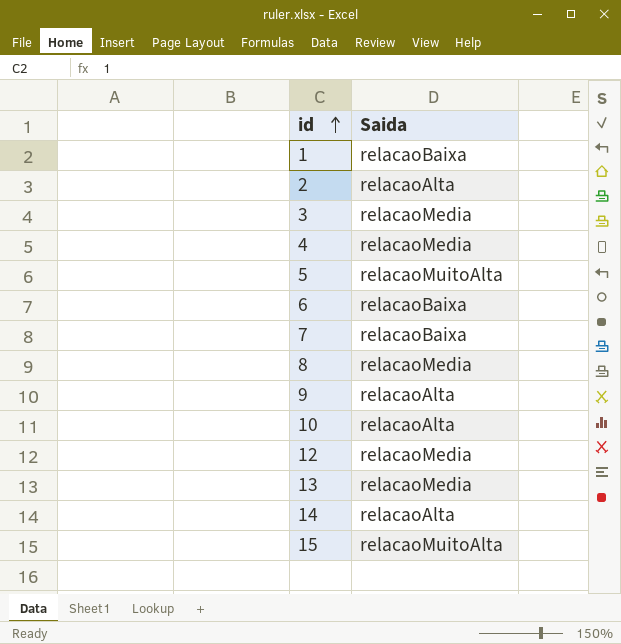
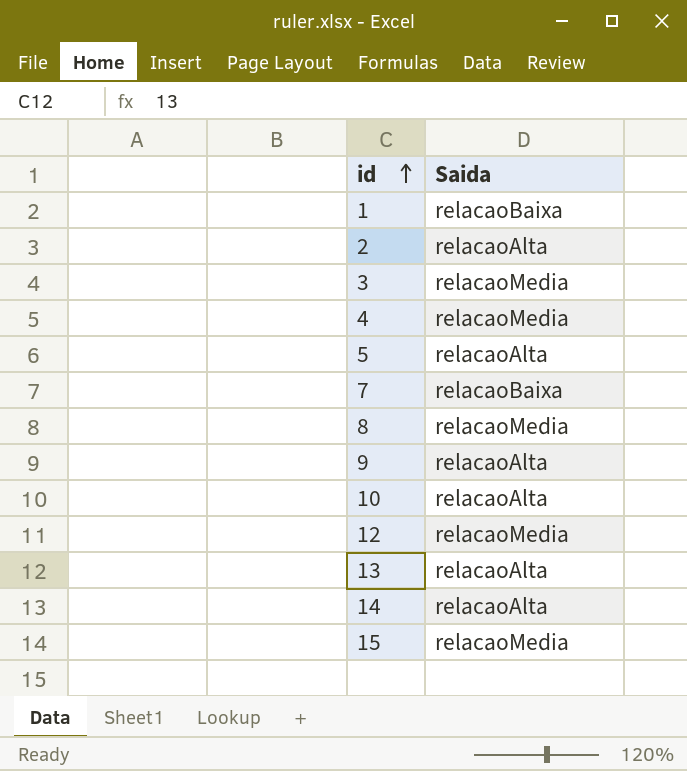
row 6: relacaoBaixa -> none
5 | Saida: relacaoMuitoAlta -> relacaoAlta
13 | Saida: relacaoMedia -> relacaoAlta
15 | Saida: relacaoMuitoAlta -> relacaoMedia

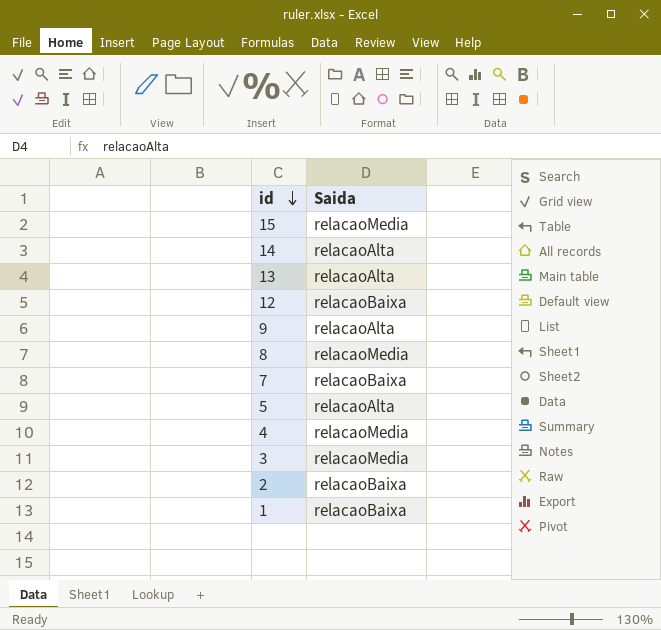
row order: id ascending -> id descending
row 10: relacaoAlta -> none
12 | Saida: relacaoMedia -> relacaoBaixa
2 | Saida: relacaoAlta -> relacaoBaixa

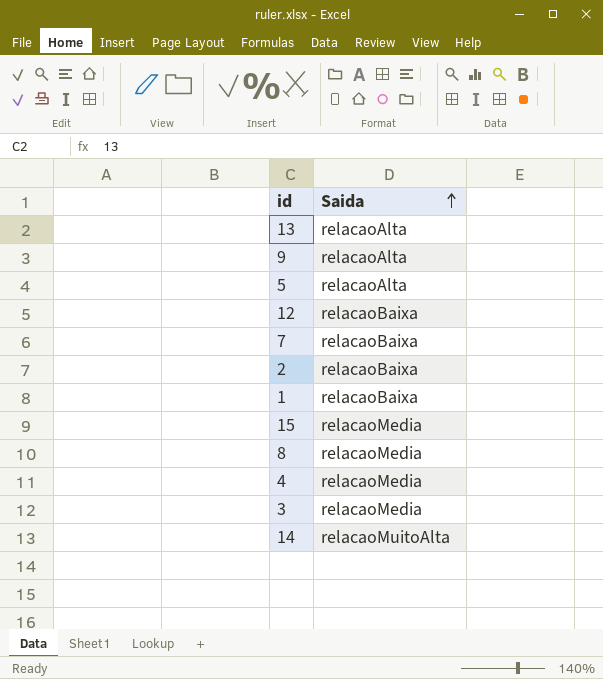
row order: id descending -> Saida ascending
14 | Saida: relacaoAlta -> relacaoMuitoAlta

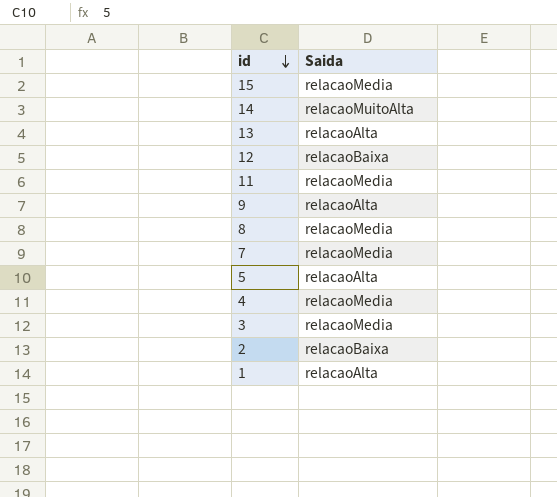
row order: Saida ascending -> id descending
row 11: none -> relacaoMedia
7 | Saida: relacaoBaixa -> relacaoMedia
1 | Saida: relacaoBaixa -> relacaoAlta

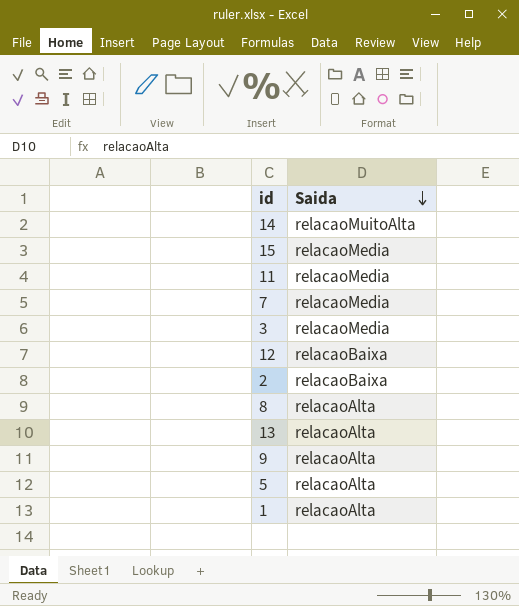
row order: id descending -> Saida descending
row 4: relacaoMedia -> none
8 | Saida: relacaoMedia -> relacaoAlta

